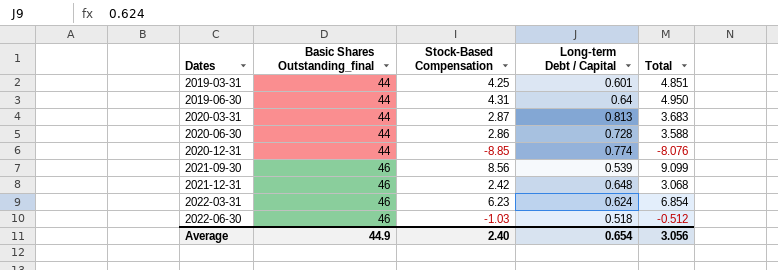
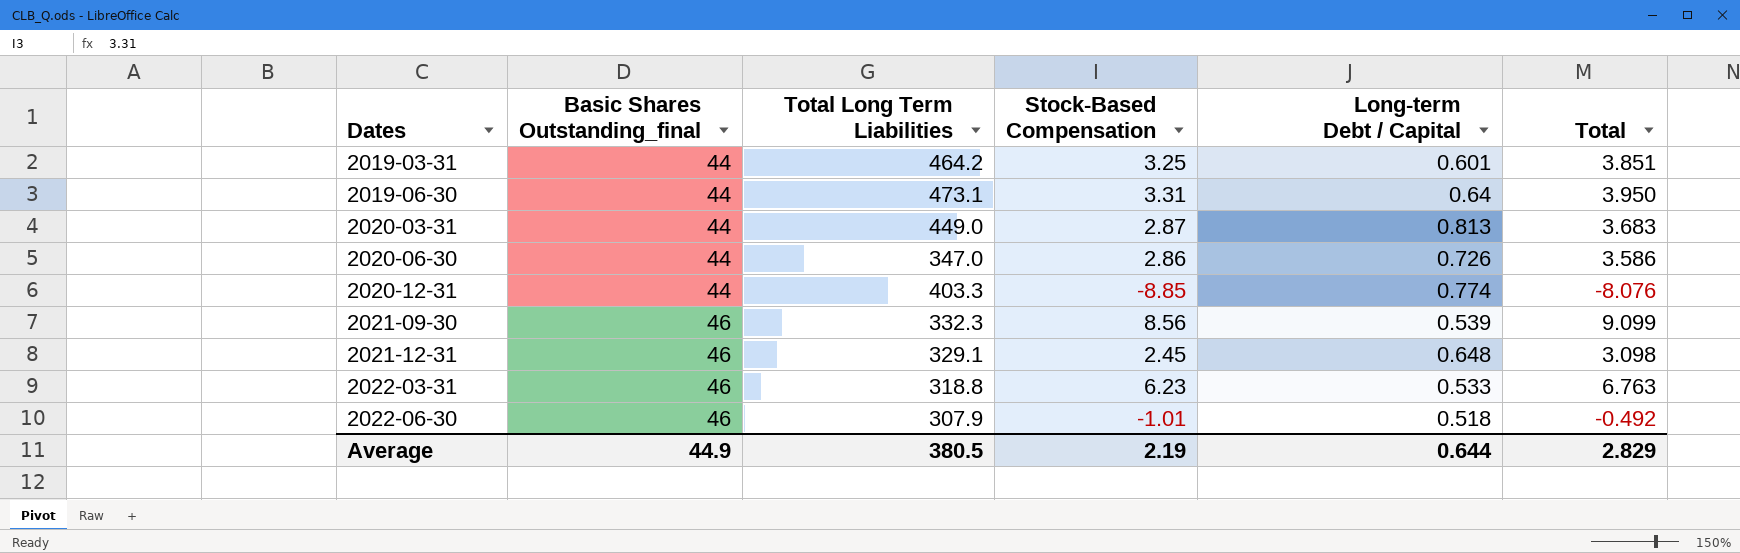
column Total Long Term Liabilities | position: none -> 3
2019-03-31 | Stock-Based Compensation: 4.25 -> 3.25
2019-03-31 | Total: 4.851 -> 3.851
2019-06-30 | Stock-Based Compensation: 4.31 -> 3.31
2019-06-30 | Total: 4.950 -> 3.950
2020-06-30 | Long-term Debt / Capital: 0.728 -> 0.726
2020-06-30 | Total: 3.588 -> 3.586
2021-12-31 | Stock-Based Compensation: 2.42 -> 2.45
2021-12-31 | Total: 3.068 -> 3.098
2022-03-31 | Long-term Debt / Capital: 0.624 -> 0.533
2022-03-31 | Total: 6.854 -> 6.763
2022-06-30 | Stock-Based Compensation: -1.03 -> -1.01
2022-06-30 | Total: -0.512 -> -0.492
Average | Stock-Based Compensation: 2.40 -> 2.19
Average | Long-term Debt / Capital: 0.654 -> 0.644
Average | Total: 3.056 -> 2.829

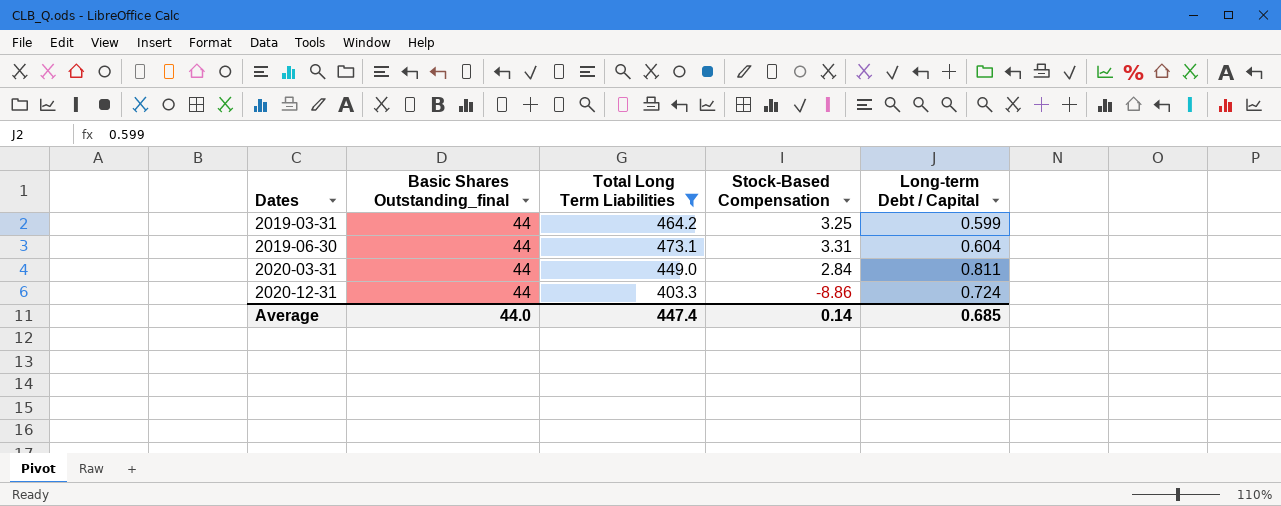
filter: none -> Total Long Term Liabilities >= 403.3
column Total | formula: [Stock-Based Compensation] + [Long-term Debt / Capital] -> none
2019-03-31 | Long-term Debt / Capital: 0.601 -> 0.599
2019-06-30 | Long-term Debt / Capital: 0.64 -> 0.604
2020-03-31 | Stock-Based Compensation: 2.87 -> 2.84
2020-03-31 | Long-term Debt / Capital: 0.813 -> 0.811
2020-12-31 | Stock-Based Compensation: -8.85 -> -8.86
2020-12-31 | Long-term Debt / Capital: 0.774 -> 0.724
Average | Basic Shares Outstanding_final: 44.9 -> 44.0
Average | Total Long Term Liabilities: 380.5 -> 447.4
Average | Stock-Based Compensation: 2.19 -> 0.14
Average | Long-term Debt / Capital: 0.644 -> 0.685

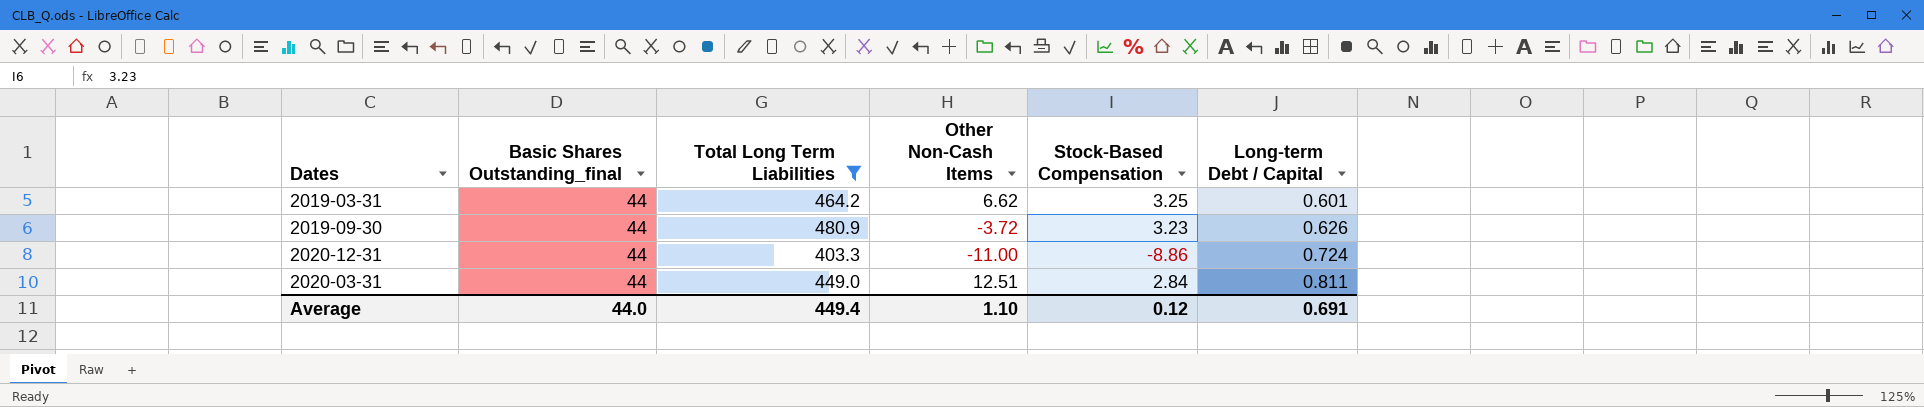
row order: Dates ascending -> Long-term Debt / Capital ascending
column Other Non-Cash Items | position: none -> 4
row 2019-06-30: 44 | 473.1 | 3.31 | 0.604 -> none
2019-03-31 | Long-term Debt / Capital: 0.599 -> 0.601
row 2019-09-30: none -> 44 | 480.9 | -3.72 | 3.23 | 0.626
Average | Total Long Term Liabilities: 447.4 -> 449.4
Average | Stock-Based Compensation: 0.14 -> 0.12
Average | Long-term Debt / Capital: 0.685 -> 0.691

